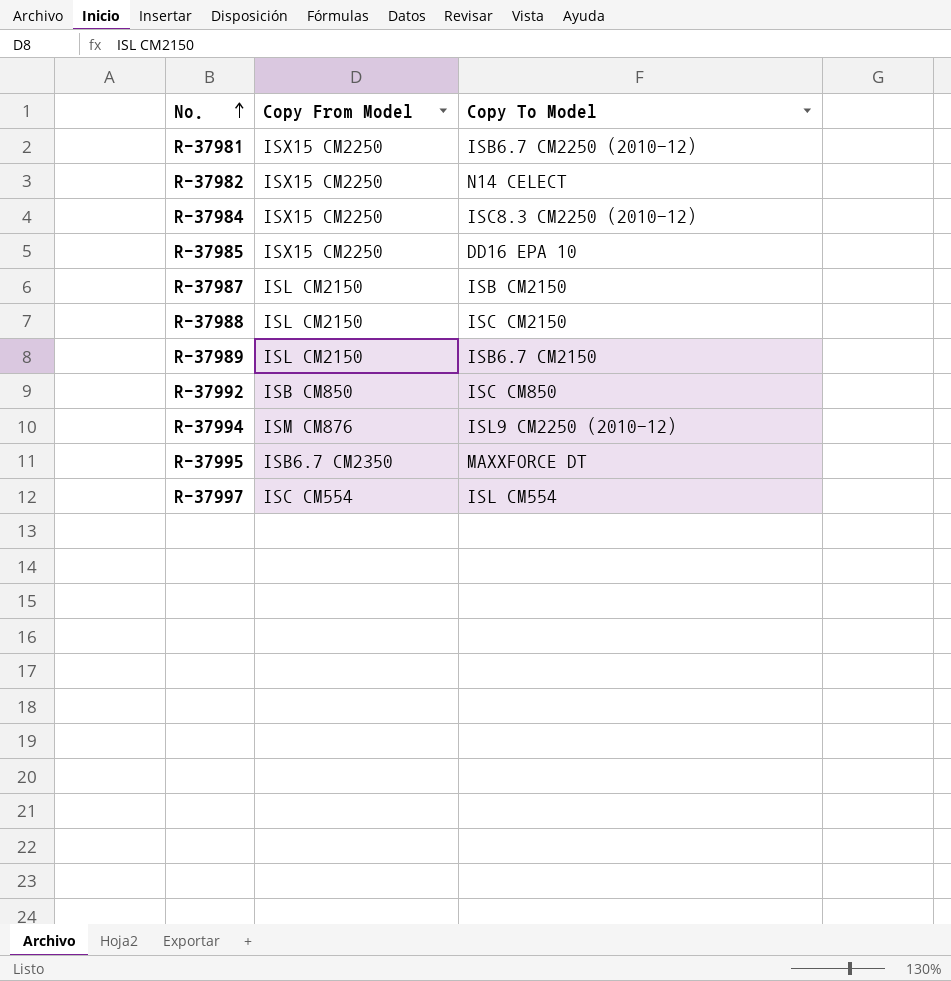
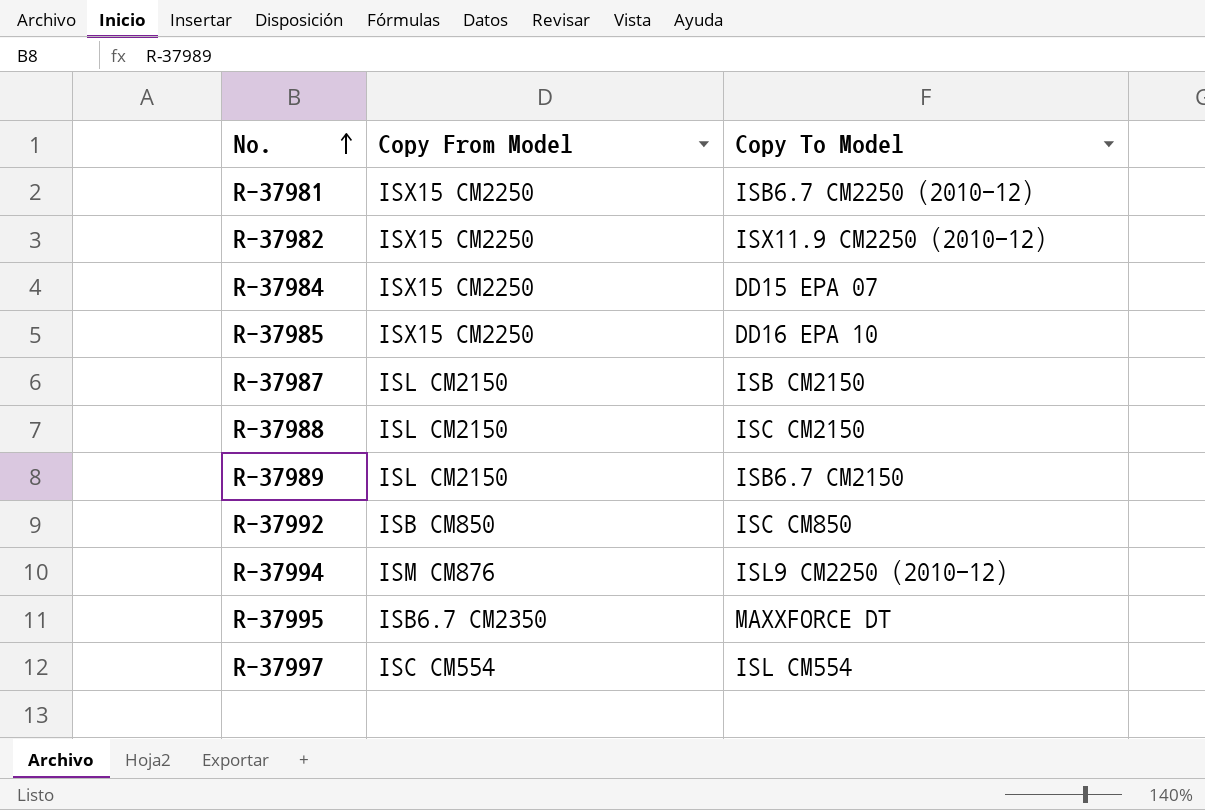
R-37982 | Copy To Model: N14 CELECT -> ISX11.9 CM2250 (2010-12)
R-37984 | Copy To Model: ISC8.3 CM2250 (2010-12) -> DD15 EPA 07

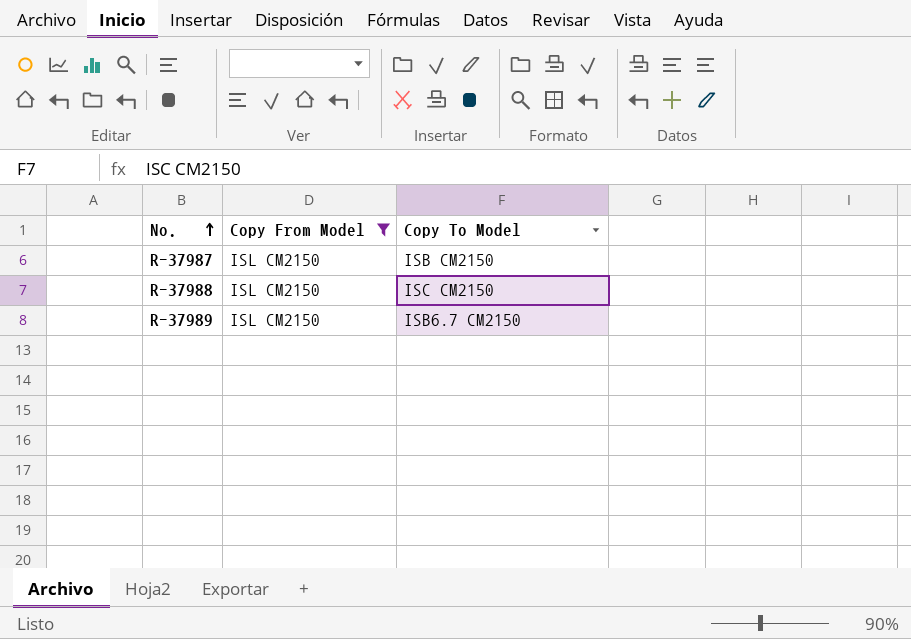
filter: none -> Copy From Model = ISL CM2150

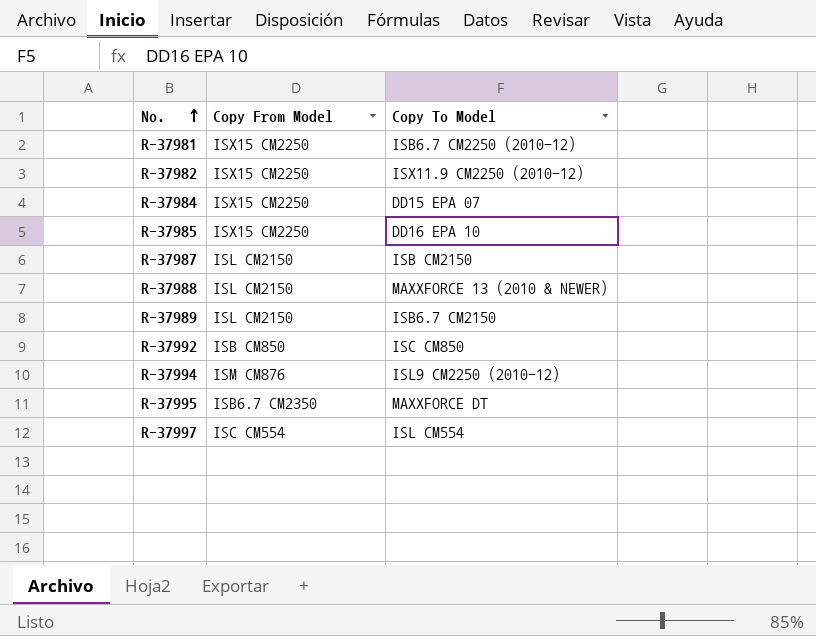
filter: Copy From Model = ISL CM2150 -> none
R-37988 | Copy To Model: ISC CM2150 -> MAXXFORCE 13 (2010 & NEWER)

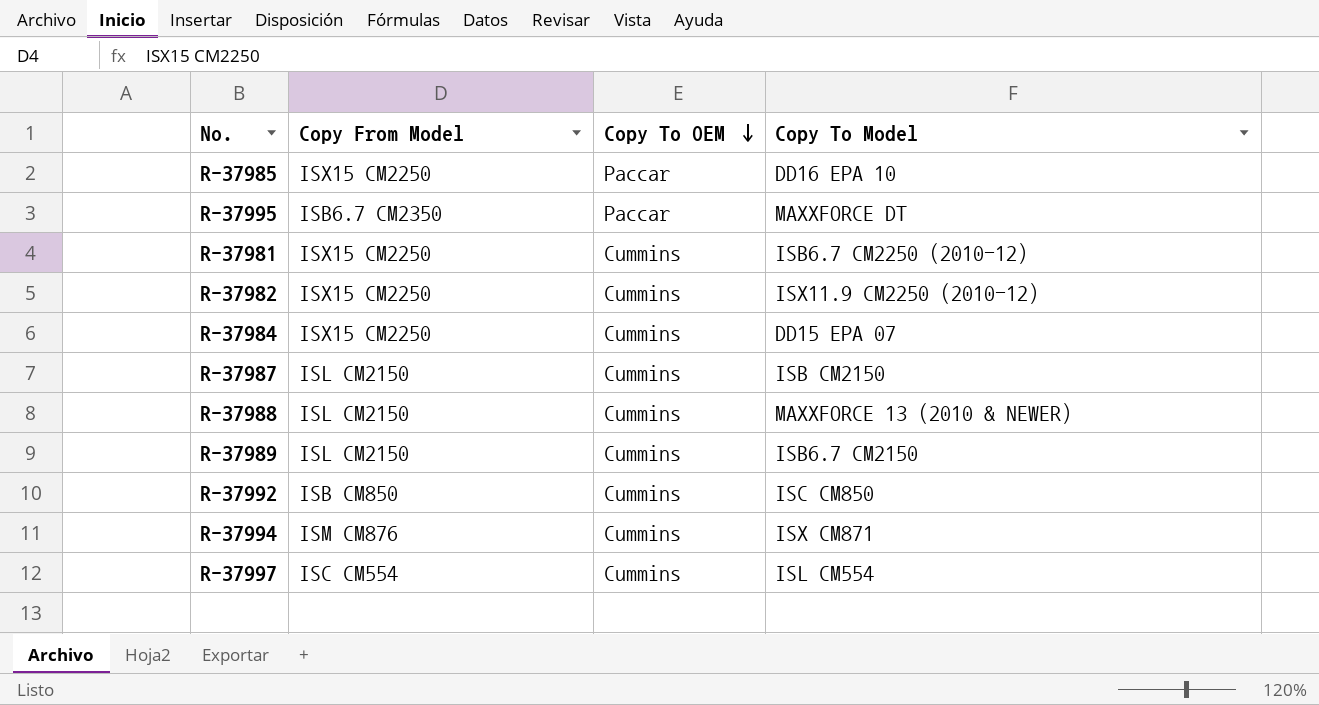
row order: No. ascending -> Copy To OEM descending
column Copy To OEM | position: none -> 3
R-37994 | Copy To Model: ISL9 CM2250 (2010-12) -> ISX CM871

